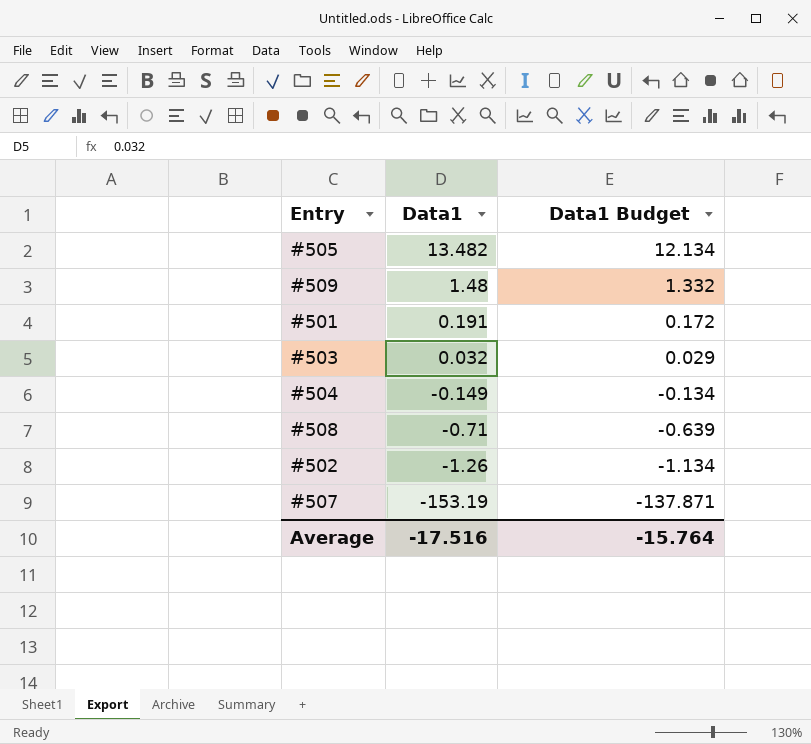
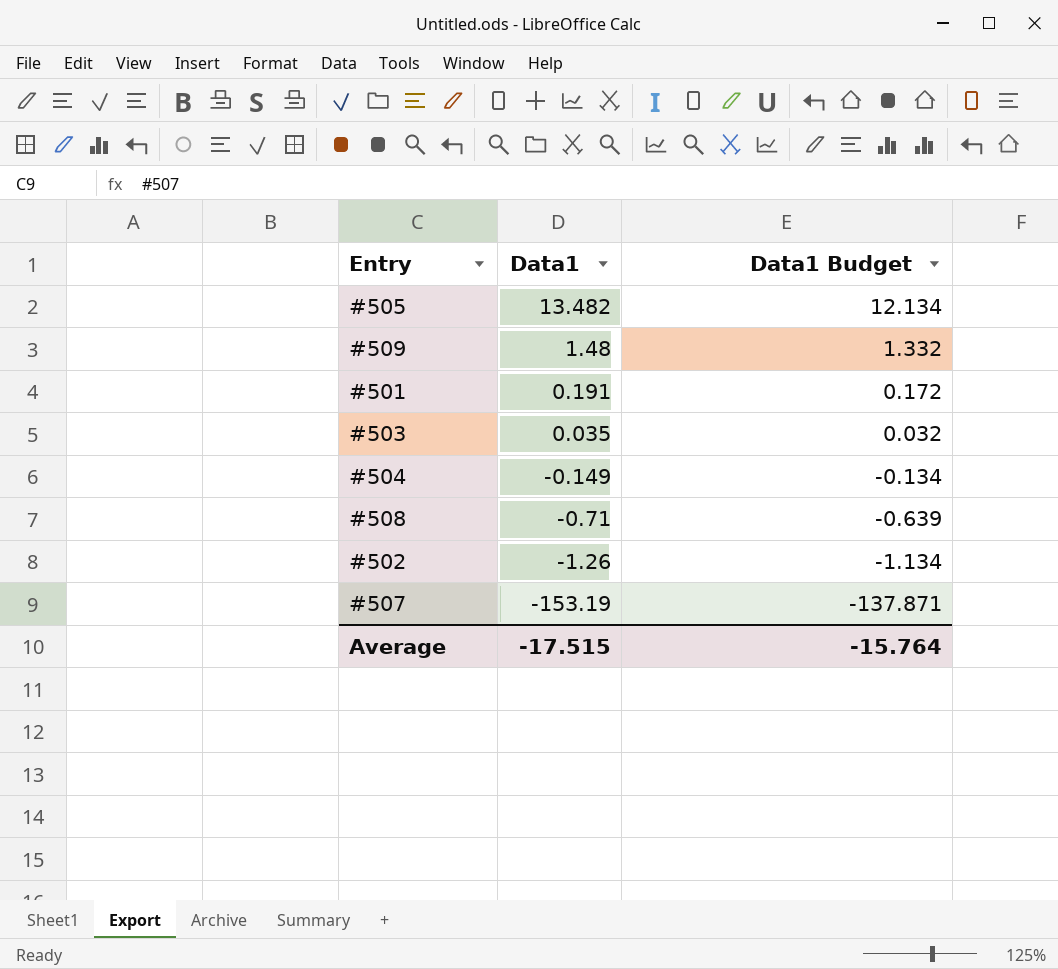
#503 | Data1: 0.032 -> 0.035
#503 | Data1 Budget: 0.029 -> 0.032
Average | Data1: -17.516 -> -17.515

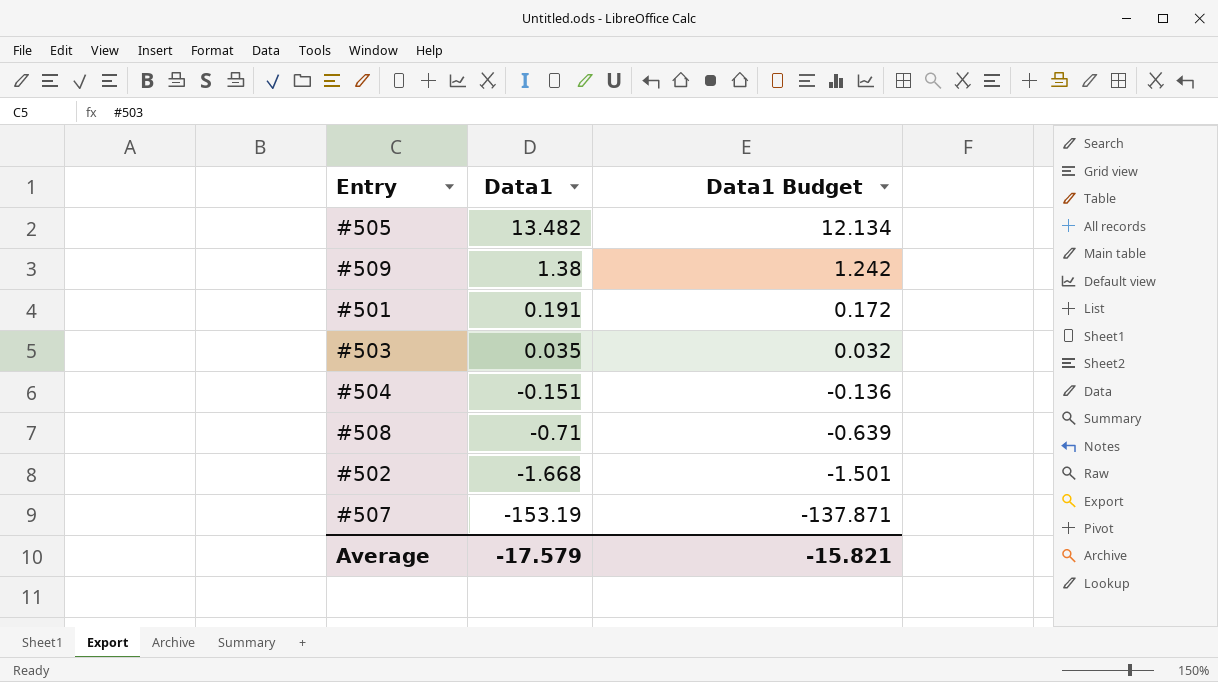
#509 | Data1: 1.48 -> 1.38
#509 | Data1 Budget: 1.332 -> 1.242
#504 | Data1: -0.149 -> -0.151
#504 | Data1 Budget: -0.134 -> -0.136
#502 | Data1: -1.26 -> -1.668
#502 | Data1 Budget: -1.134 -> -1.501
Average | Data1: -17.515 -> -17.579
Average | Data1 Budget: -15.764 -> -15.821

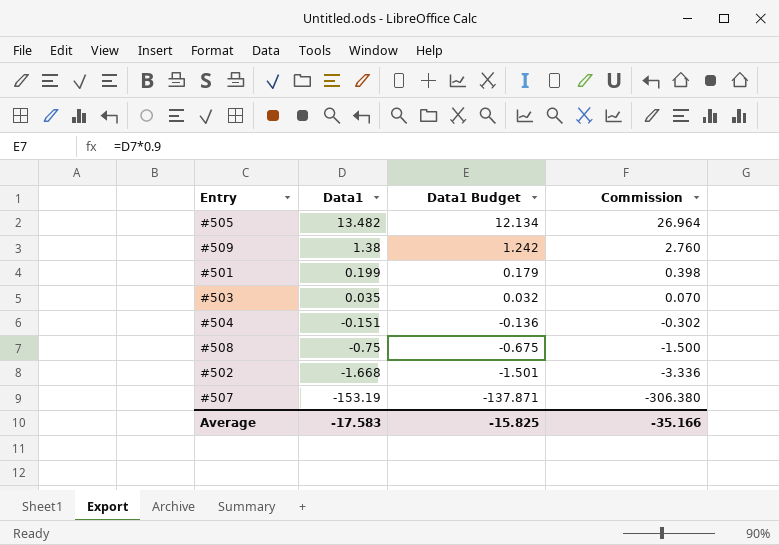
column Commission | formula: none -> [Data1] * 2
#501 | Data1: 0.191 -> 0.199
#501 | Data1 Budget: 0.172 -> 0.179
#508 | Data1: -0.71 -> -0.75
#508 | Data1 Budget: -0.639 -> -0.675
Average | Data1: -17.579 -> -17.583
Average | Data1 Budget: -15.821 -> -15.825

